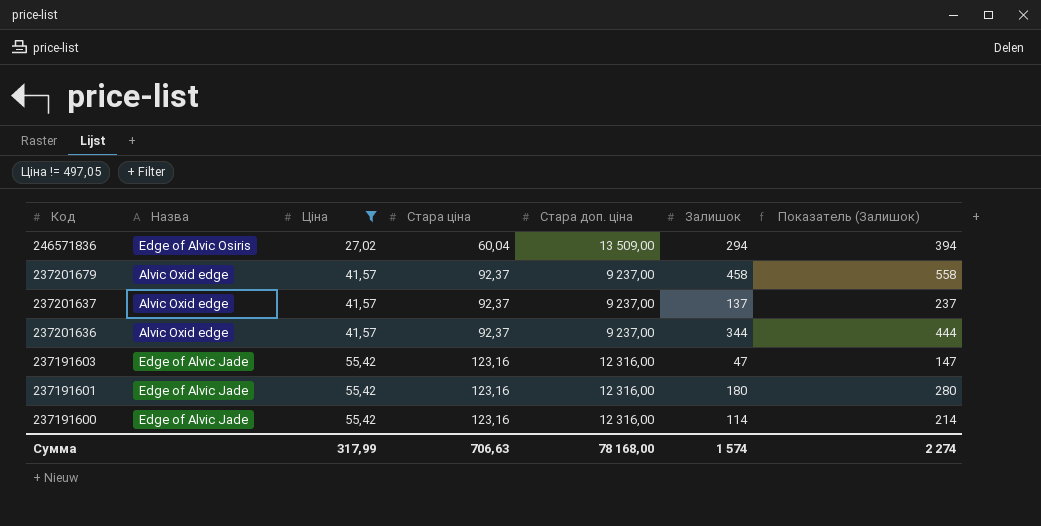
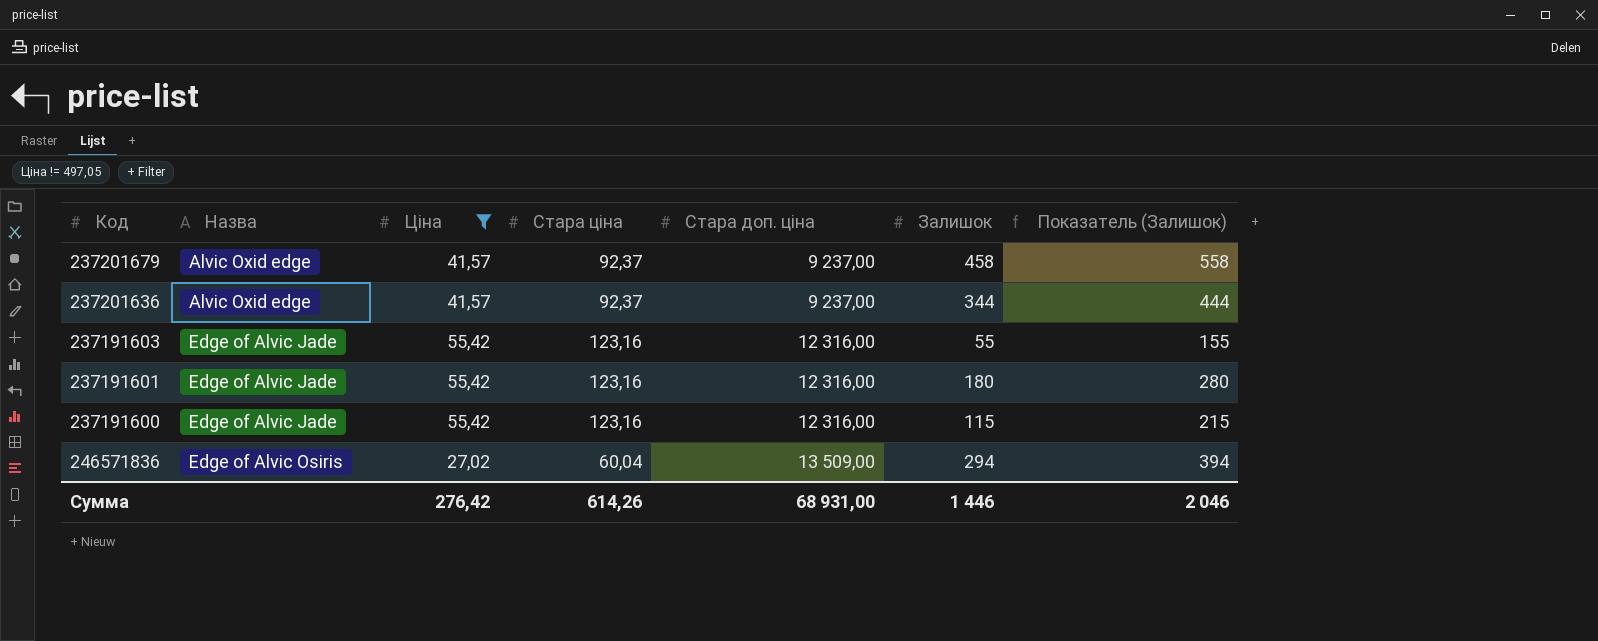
row order: Код descending -> Назва ascending
row 237201637: Alvic Oxid edge | 41,57 | 92,37 | 9 237,00 | 137 | 237 -> none
237191603 | Залишок: 47 -> 55
237191603 | Показатель (Залишок): 147 -> 155
237191600 | Залишок: 114 -> 115
237191600 | Показатель (Залишок): 214 -> 215
Сумма | Ціна: 317,99 -> 276,42
Сумма | Стара ціна: 706,63 -> 614,26
Сумма | Стара доп. ціна: 78 168,00 -> 68 931,00
Сумма | Залишок: 1 574 -> 1 446
Сумма | Показатель (Залишок): 2 274 -> 2 046

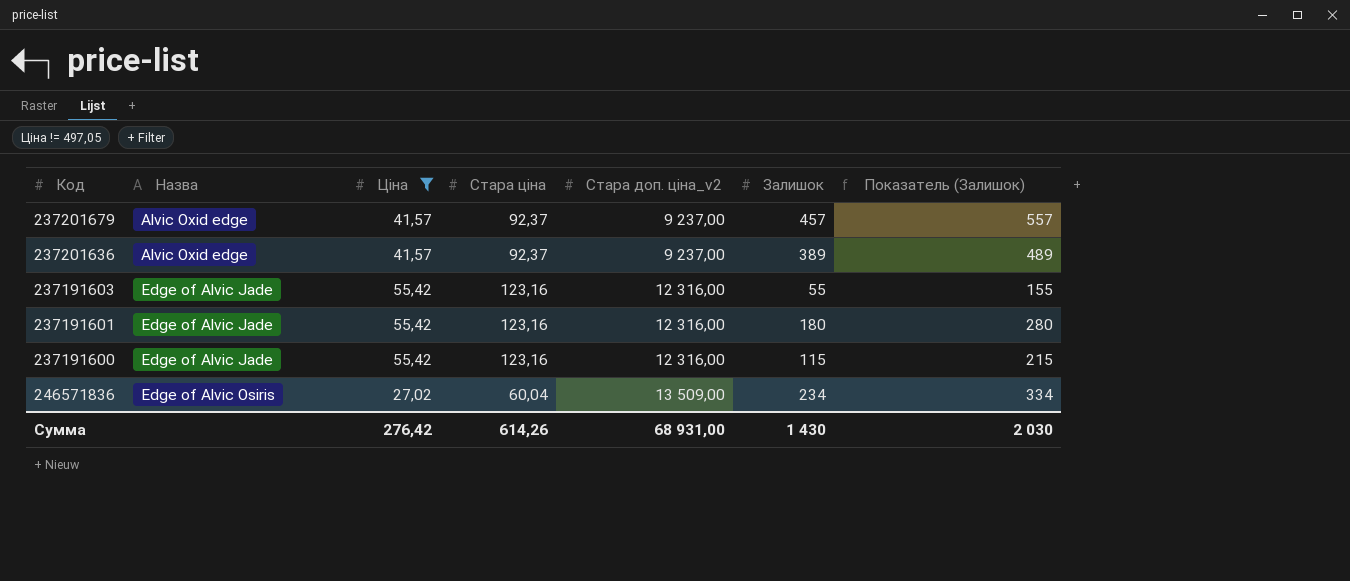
column name: Стара доп. ціна -> Стара доп. ціна_v2
237201679 | Залишок: 458 -> 457
237201679 | Показатель (Залишок): 558 -> 557
237201636 | Залишок: 344 -> 389
237201636 | Показатель (Залишок): 444 -> 489
246571836 | Залишок: 294 -> 234
246571836 | Показатель (Залишок): 394 -> 334
Сумма | Залишок: 1 446 -> 1 430
Сумма | Показатель (Залишок): 2 046 -> 2 030

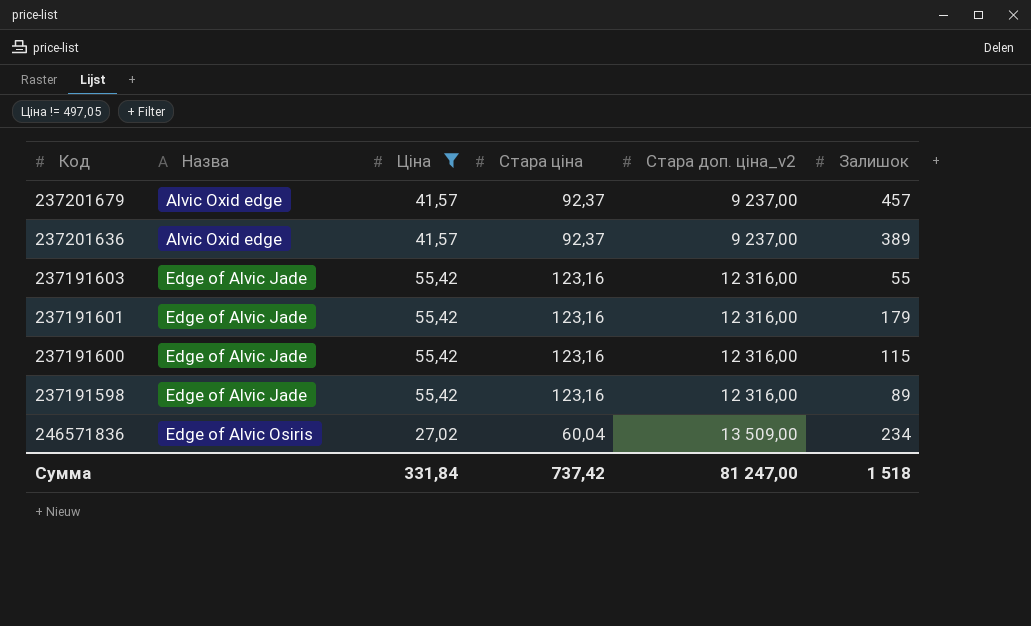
column Показатель (Залишок) | formula: [Залишок] + 100 -> none
237191601 | Залишок: 180 -> 179
row 237191598: none -> Edge of Alvic Jade | 55,42 | 123,16 | 12 316,00 | 89
Сумма | Ціна: 276,42 -> 331,84
Сумма | Стара ціна: 614,26 -> 737,42
Сумма | Стара доп. ціна_v2: 68 931,00 -> 81 247,00
Сумма | Залишок: 1 430 -> 1 518

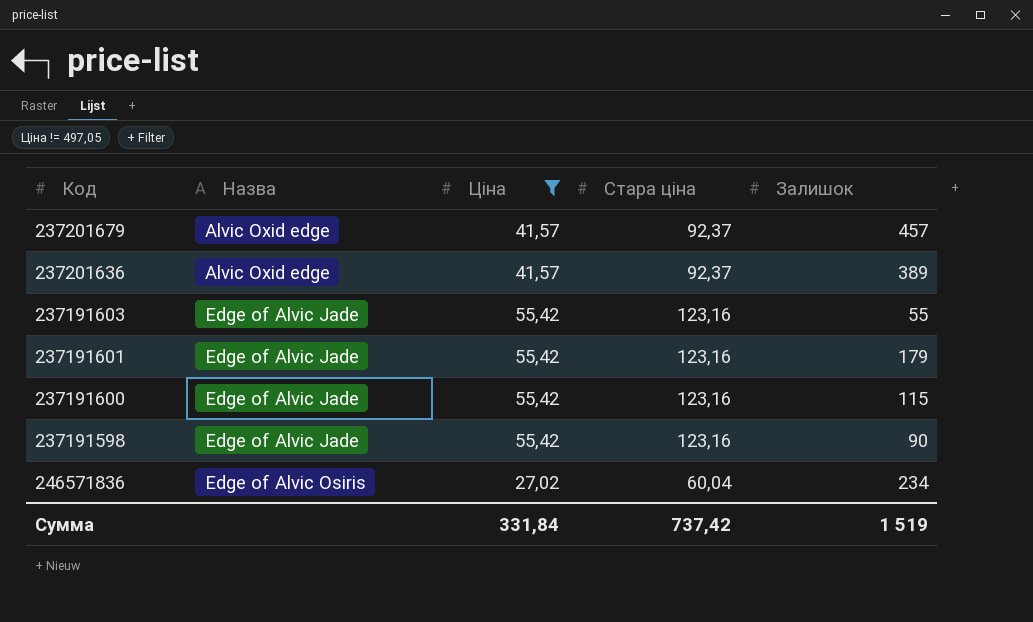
column Стара доп. ціна_v2 | position: 5 -> none
237191598 | Залишок: 89 -> 90
Сумма | Залишок: 1 518 -> 1 519

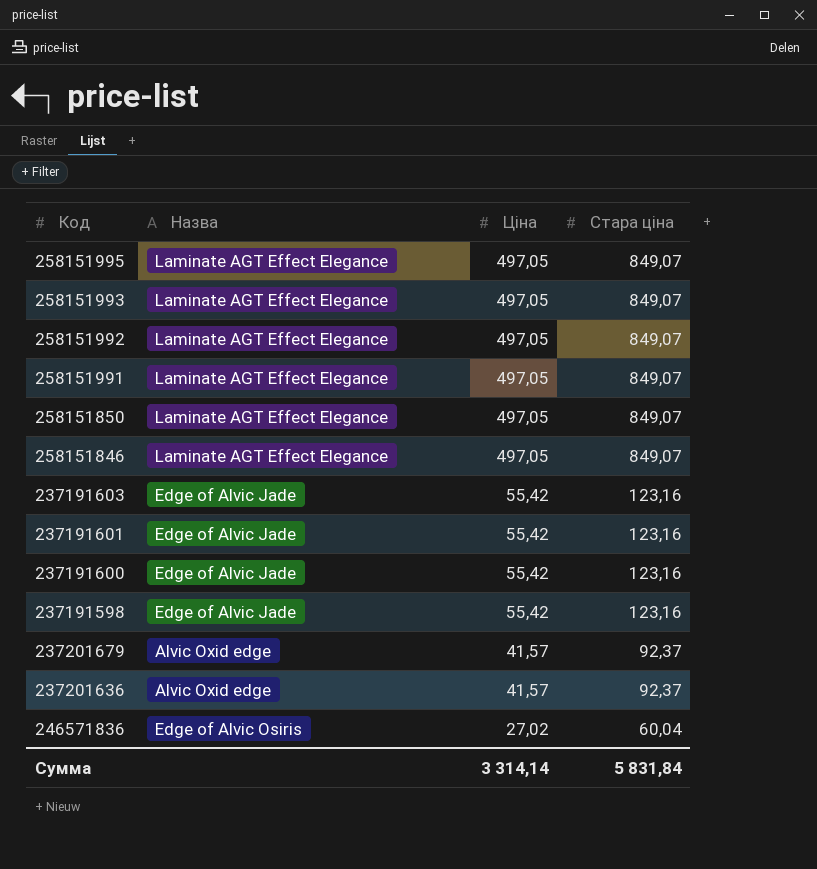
filter: Ціна != 497,05 -> none
row order: Назва ascending -> Ціна descending
column Залишок | position: 5 -> none
Сумма | Ціна: 331,84 -> 3 314,14
Сумма | Стара ціна: 737,42 -> 5 831,84

